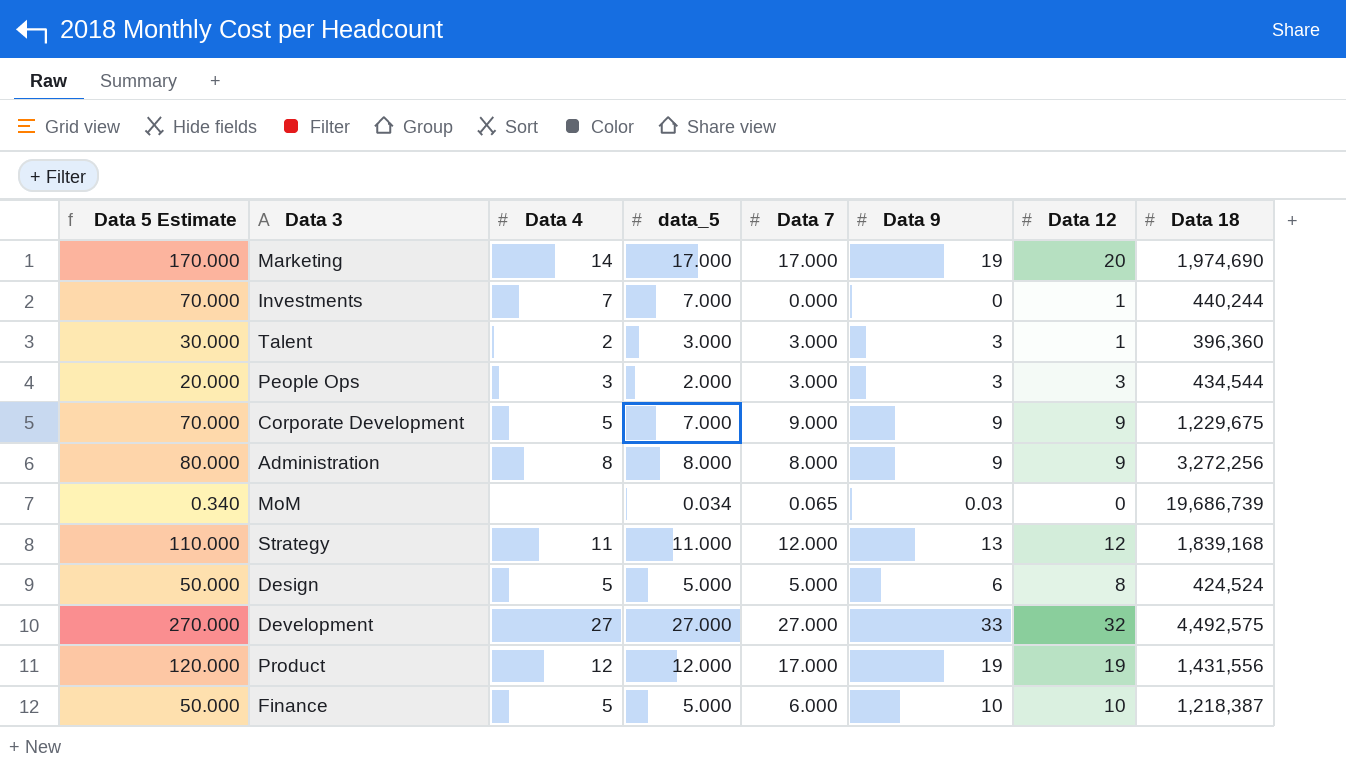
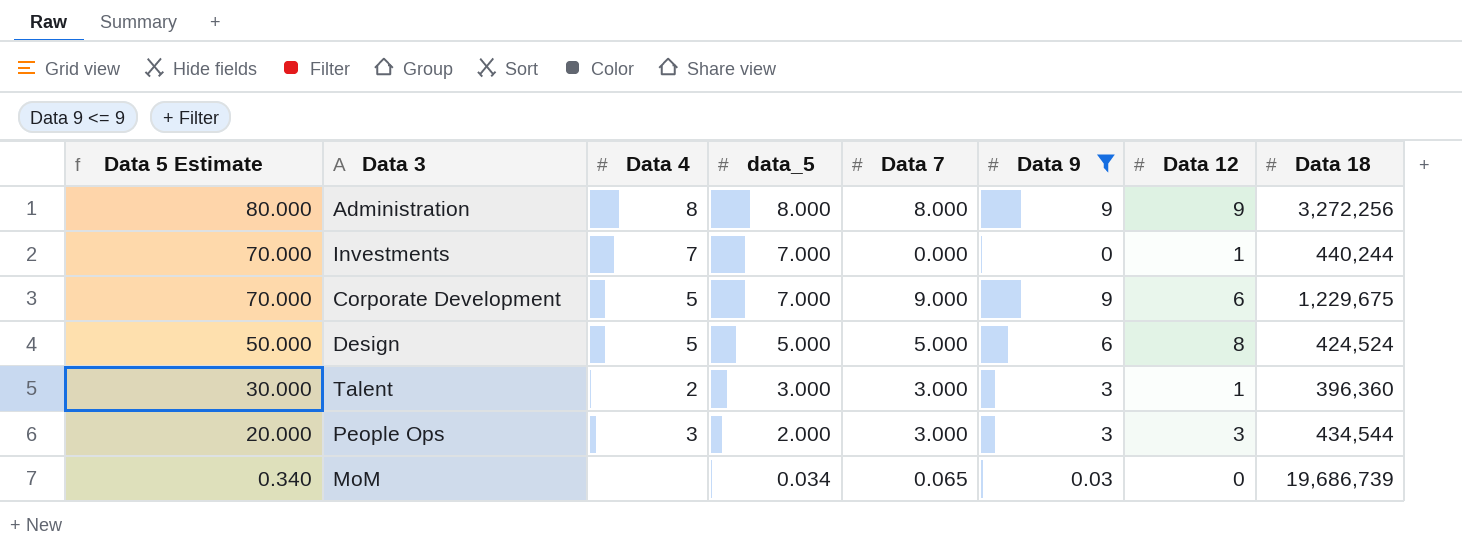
filter: none -> Data 9 <= 9
row order: none -> Data 5 Estimate descending
Corporate Development | Data 12: 9 -> 6

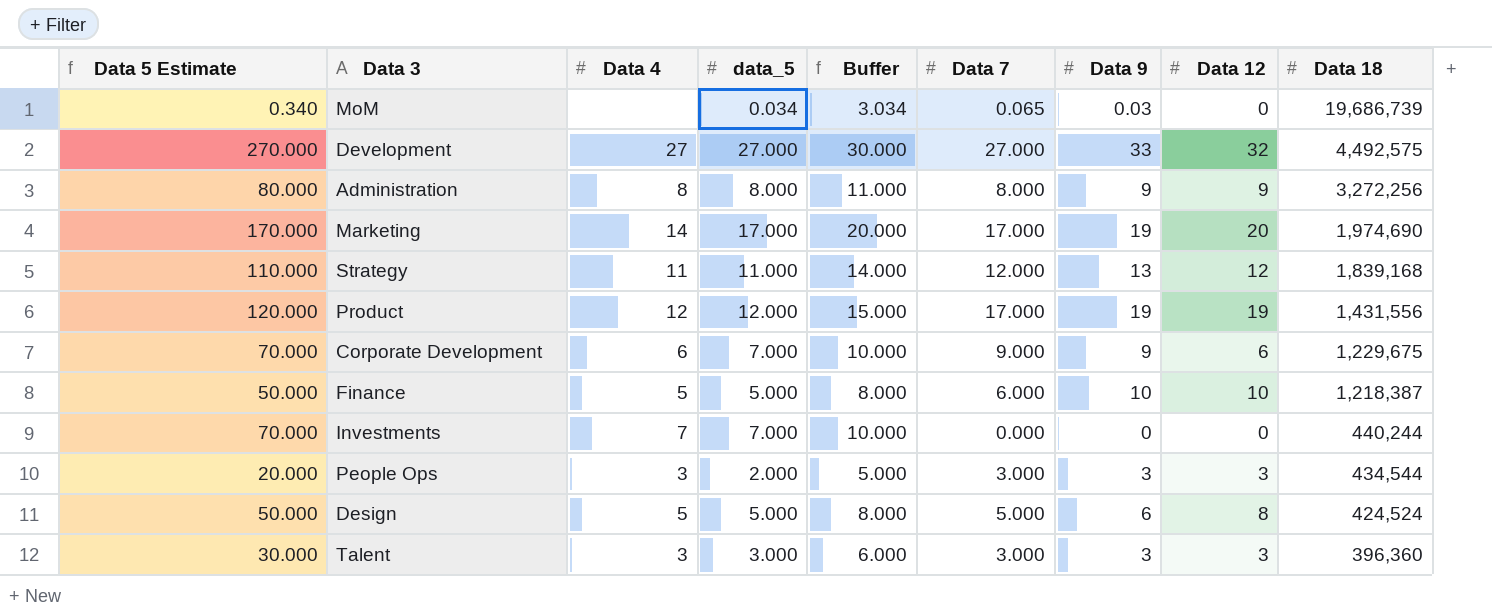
filter: Data 9 <= 9 -> none
row order: Data 5 Estimate descending -> Data 18 descending
column Buffer | formula: none -> [data_5] + 3
Corporate Development | Data 4: 5 -> 6
Investments | Data 12: 1 -> 0
Talent | Data 4: 2 -> 3
Talent | Data 12: 1 -> 3

